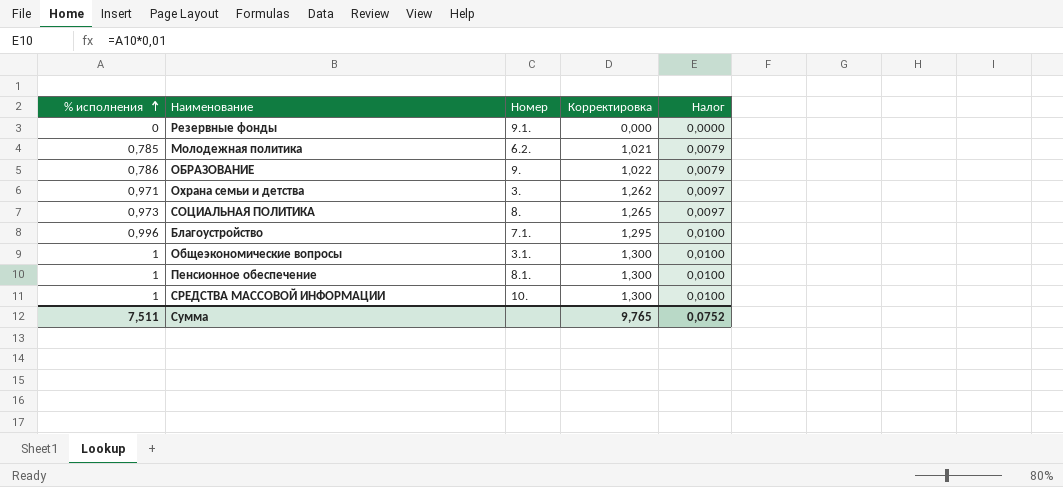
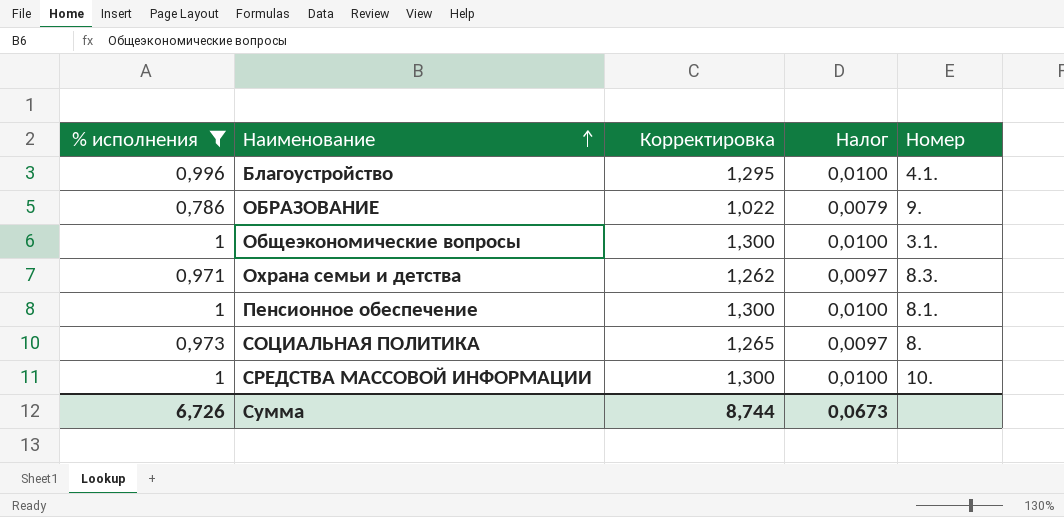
filter: none -> % исполнения >= 0,786
row order: % исполнения ascending -> Наименование ascending
column Номер | position: 3 -> 5
Благоустройство | Номер: 7.1. -> 4.1.
Охрана семьи и детства | Номер: 3. -> 8.3.
Сумма | % исполнения: 7,511 -> 6,726
Сумма | Корректировка: 9,765 -> 8,744
Сумма | Налог: 0,0752 -> 0,0673

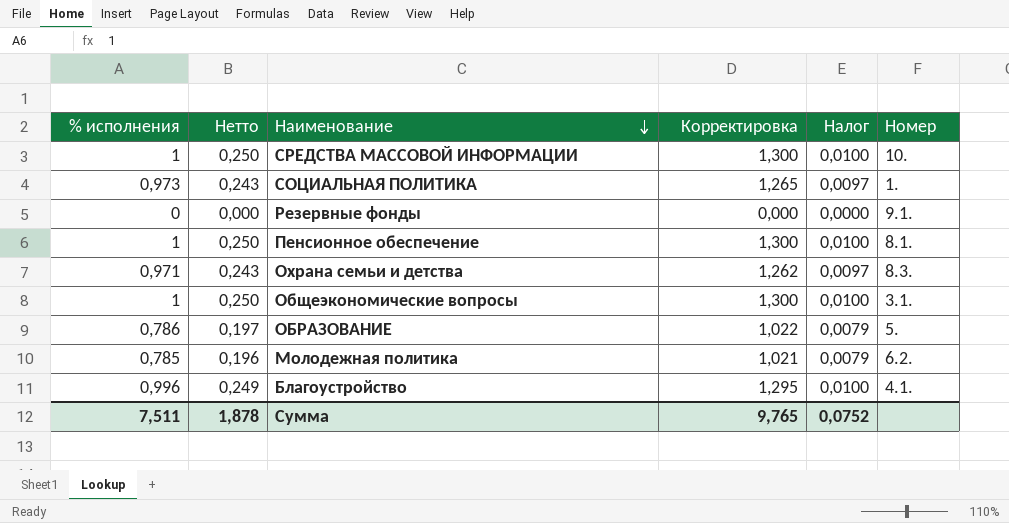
filter: % исполнения >= 0,786 -> none
row order: Наименование ascending -> Наименование descending
column Нетто | formula: none -> [% исполнения] * 0,25
СОЦИАЛЬНАЯ ПОЛИТИКА | Номер: 8. -> 1.
ОБРАЗОВАНИЕ | Номер: 9. -> 5.
Сумма | % исполнения: 6,726 -> 7,511
Сумма | Корректировка: 8,744 -> 9,765
Сумма | Налог: 0,0673 -> 0,0752

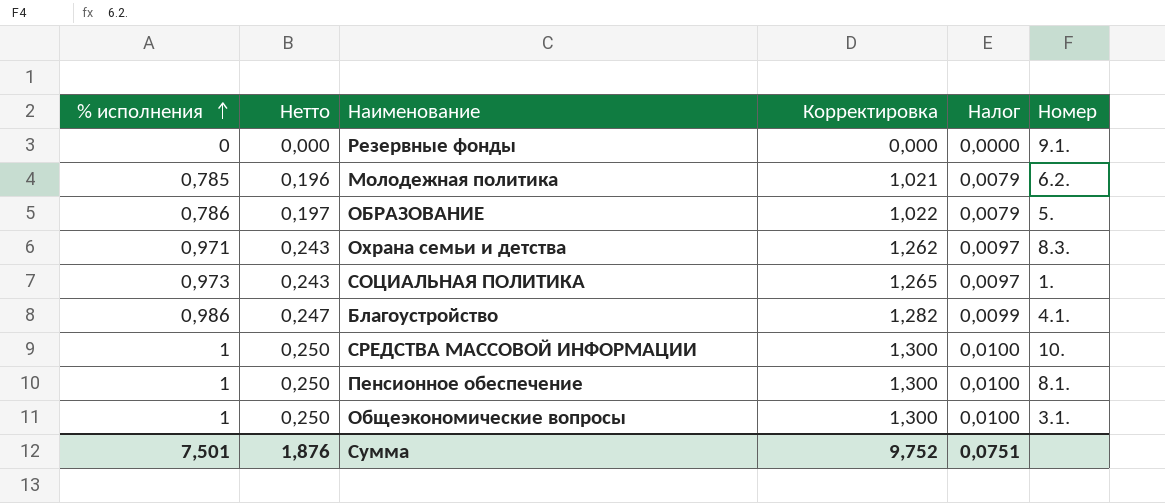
row order: Наименование descending -> % исполнения ascending
Благоустройство | % исполнения: 0,996 -> 0,986
Благоустройство | Нетто: 0,249 -> 0,247
Благоустройство | Корректировка: 1,295 -> 1,282
Благоустройство | Налог: 0,0100 -> 0,0099
Сумма | % исполнения: 7,511 -> 7,501
Сумма | Нетто: 1,878 -> 1,876
Сумма | Корректировка: 9,765 -> 9,752
Сумма | Налог: 0,0752 -> 0,0751

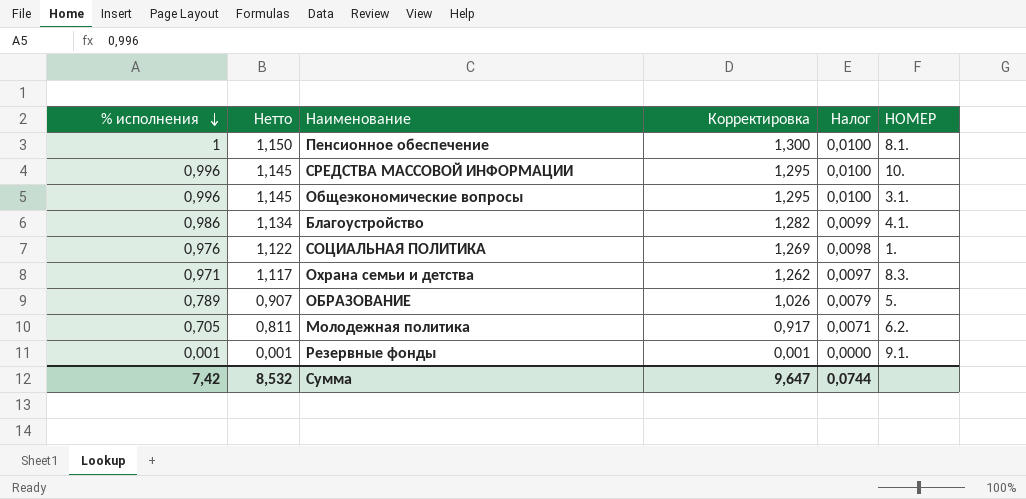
row order: % исполнения ascending -> % исполнения descending
column Нетто | formula: [% исполнения] * 0,25 -> [% исполнения] * 1,15
column name: Номер -> НОМЕР
СРЕДСТВА МАССОВОЙ ИНФОРМАЦИИ | % исполнения: 1 -> 0,996
СРЕДСТВА МАССОВОЙ ИНФОРМАЦИИ | Корректировка: 1,300 -> 1,295
Общеэкономические вопросы | % исполнения: 1 -> 0,996
Общеэкономические вопросы | Корректировка: 1,300 -> 1,295
СОЦИАЛЬНАЯ ПОЛИТИКА | % исполнения: 0,973 -> 0,976
СОЦИАЛЬНАЯ ПОЛИТИКА | Корректировка: 1,265 -> 1,269
СОЦИАЛЬНАЯ ПОЛИТИКА | Налог: 0,0097 -> 0,0098
ОБРАЗОВАНИЕ | % исполнения: 0,786 -> 0,789
ОБРАЗОВАНИЕ | Корректировка: 1,022 -> 1,026
Молодежная политика | % исполнения: 0,785 -> 0,705
Молодежная политика | Корректировка: 1,021 -> 0,917
Молодежная политика | Налог: 0,0079 -> 0,0071
Резервные фонды | % исполнения: 0 -> 0,001
Резервные фонды | Корректировка: 0,000 -> 0,001
Сумма | % исполнения: 7,501 -> 7,42
Сумма | Нетто: 1,876 -> 8,532
Сумма | Корректировка: 9,752 -> 9,647
Сумма | Налог: 0,0751 -> 0,0744

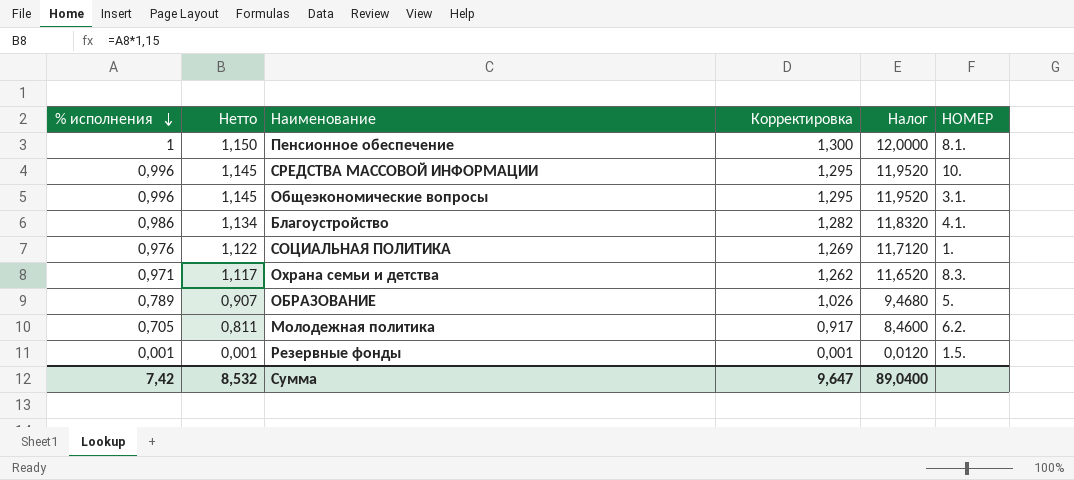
column Налог | formula: [% исполнения] * 0,01 -> [% исполнения] * 12
Резервные фонды | НОМЕР: 9.1. -> 1.5.
Сумма | Налог: 0,0744 -> 89,0400

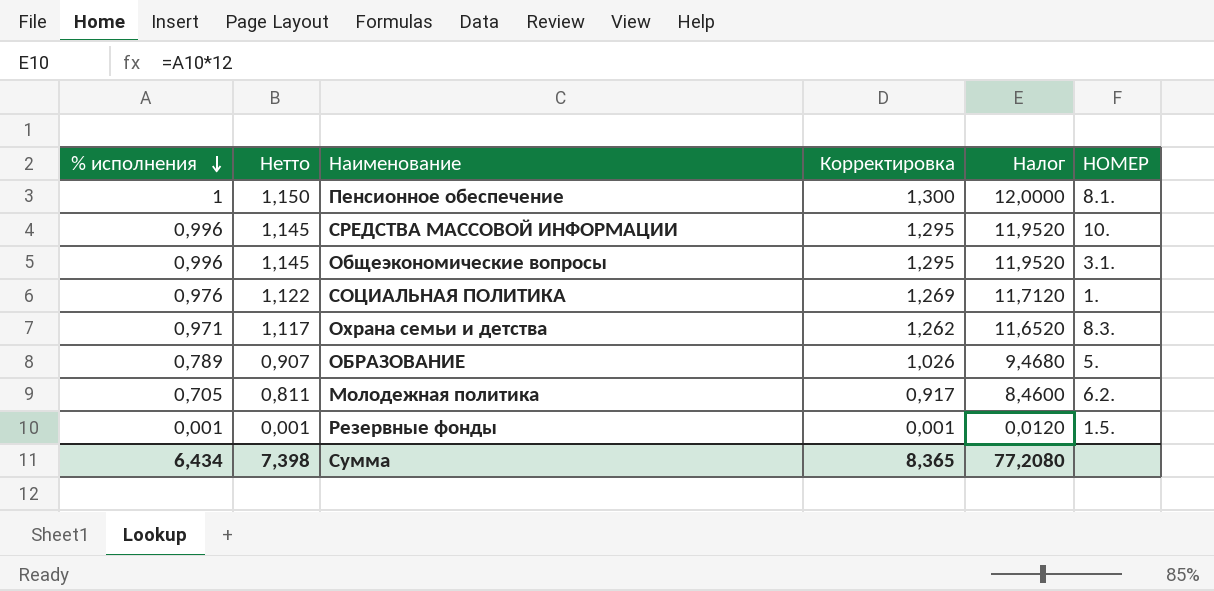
row Благоустройство: 0,986 | 1,134 | 1,282 | 11,8320 | 4.1. -> none
Сумма | % исполнения: 7,42 -> 6,434
Сумма | Нетто: 8,532 -> 7,398
Сумма | Корректировка: 9,647 -> 8,365
Сумма | Налог: 89,0400 -> 77,2080

